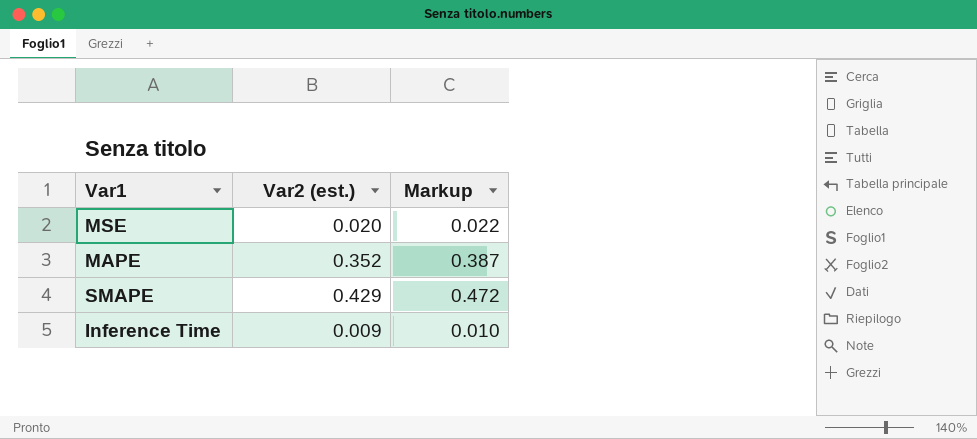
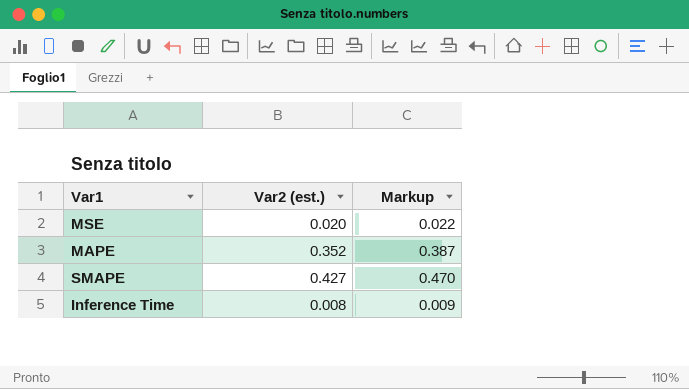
SMAPE | Var2 (est.): 0.429 -> 0.427
SMAPE | Markup: 0.472 -> 0.470
Inference Time | Var2 (est.): 0.009 -> 0.008
Inference Time | Markup: 0.010 -> 0.009

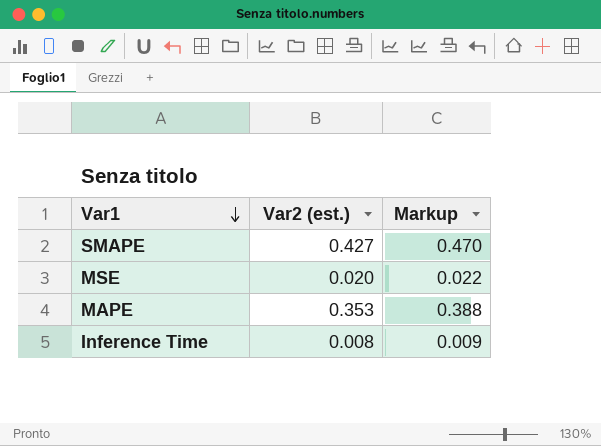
row order: none -> Var1 descending
MAPE | Var2 (est.): 0.352 -> 0.353
MAPE | Markup: 0.387 -> 0.388

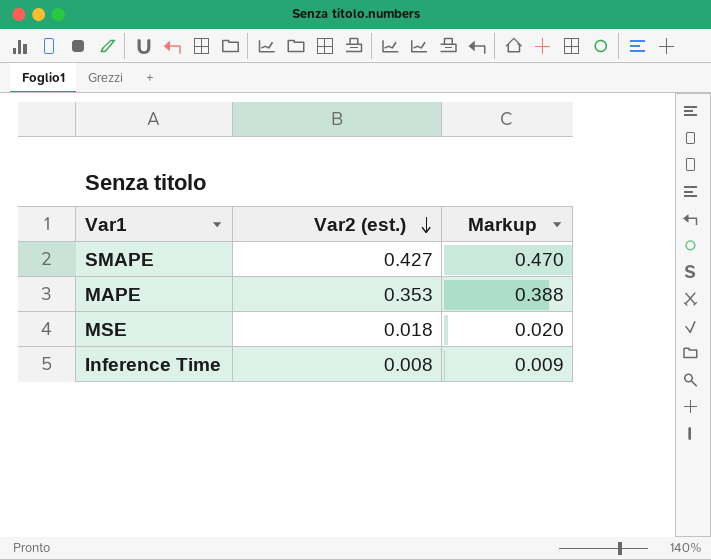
row order: Var1 descending -> Var2 (est.) descending
MSE | Var2 (est.): 0.020 -> 0.018
MSE | Markup: 0.022 -> 0.020

